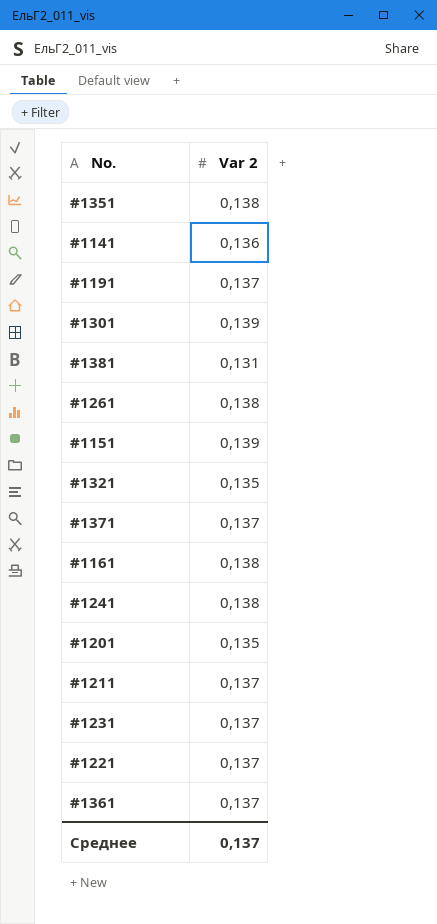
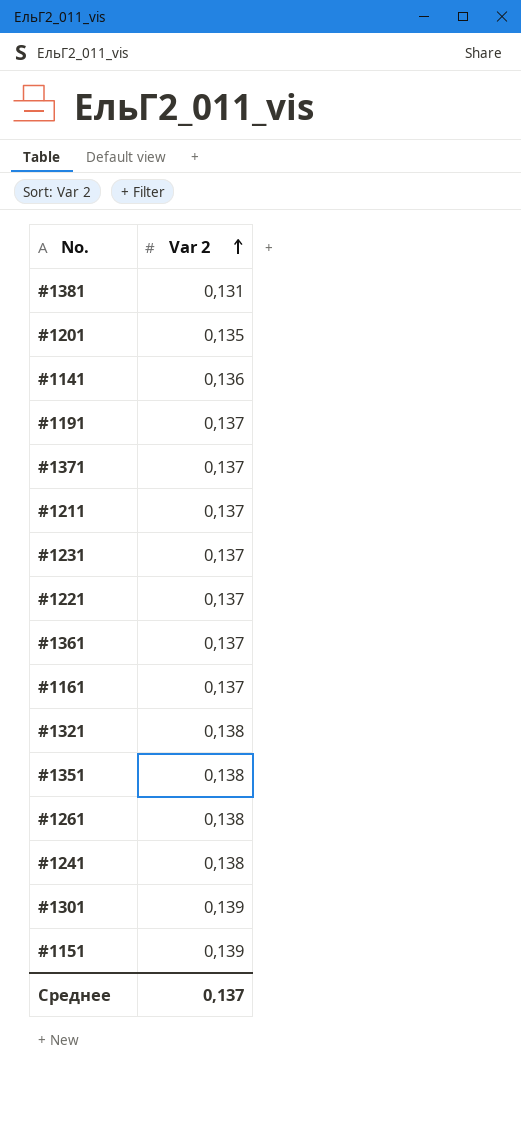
row order: none -> Var 2 ascending
#1161 | Var 2: 0,138 -> 0,137
#1321 | Var 2: 0,135 -> 0,138

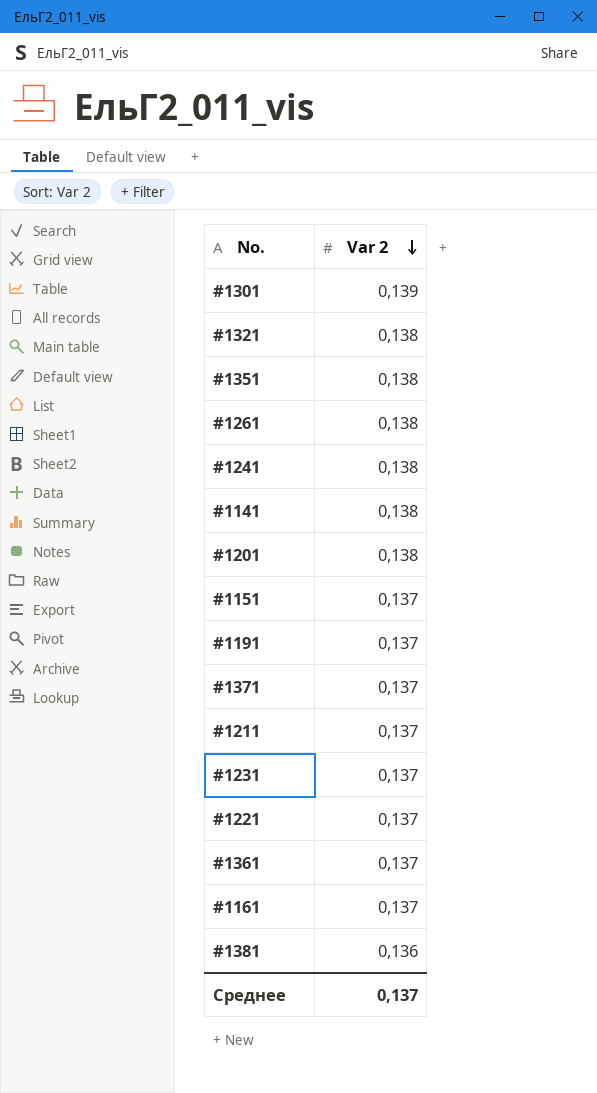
row order: Var 2 ascending -> Var 2 descending
#1141 | Var 2: 0,136 -> 0,138
#1201 | Var 2: 0,135 -> 0,138
#1151 | Var 2: 0,139 -> 0,137
#1381 | Var 2: 0,131 -> 0,136

